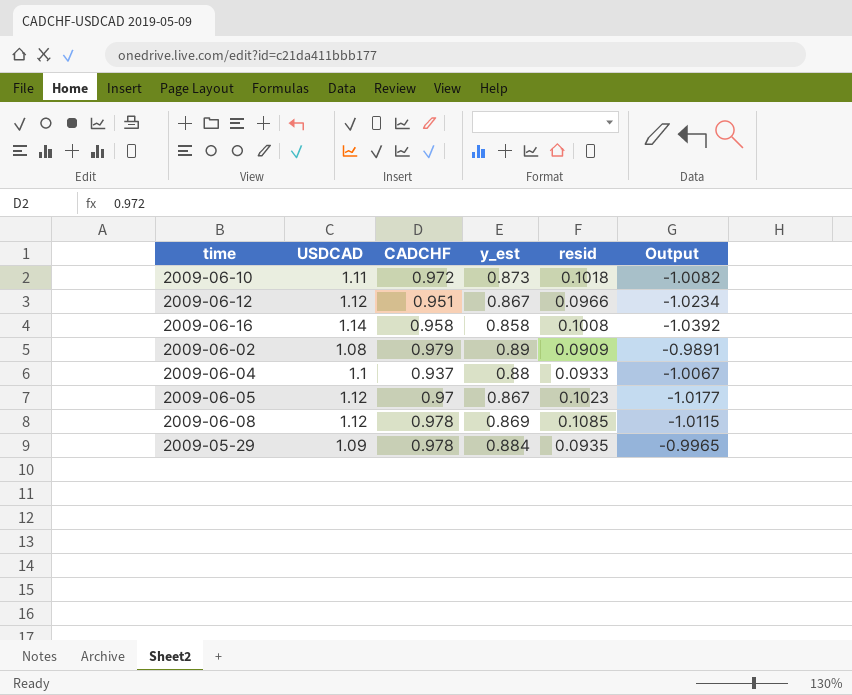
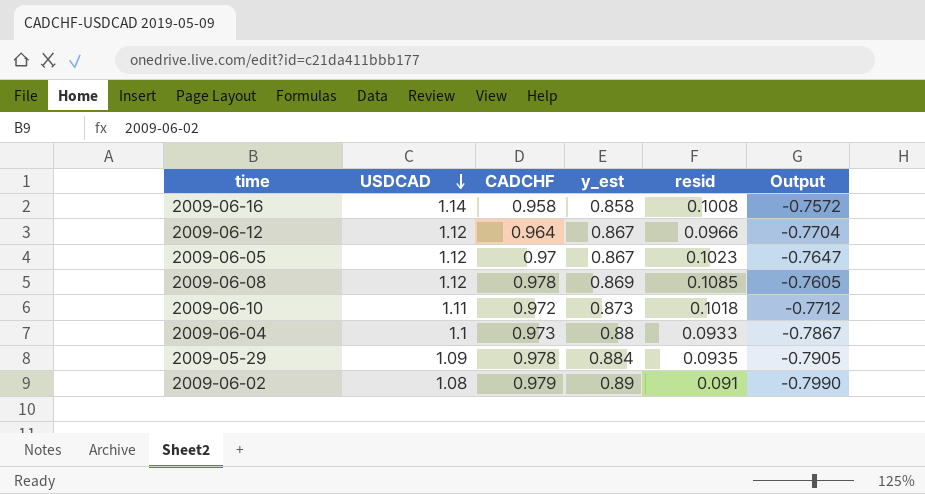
row order: none -> USDCAD descending
column Output | formula: [resid] - [USDCAD] -> [resid] - [y_est]
2009-06-12 | CADCHF: 0.951 -> 0.964
2009-06-04 | CADCHF: 0.937 -> 0.973
2009-06-02 | resid: 0.0909 -> 0.091

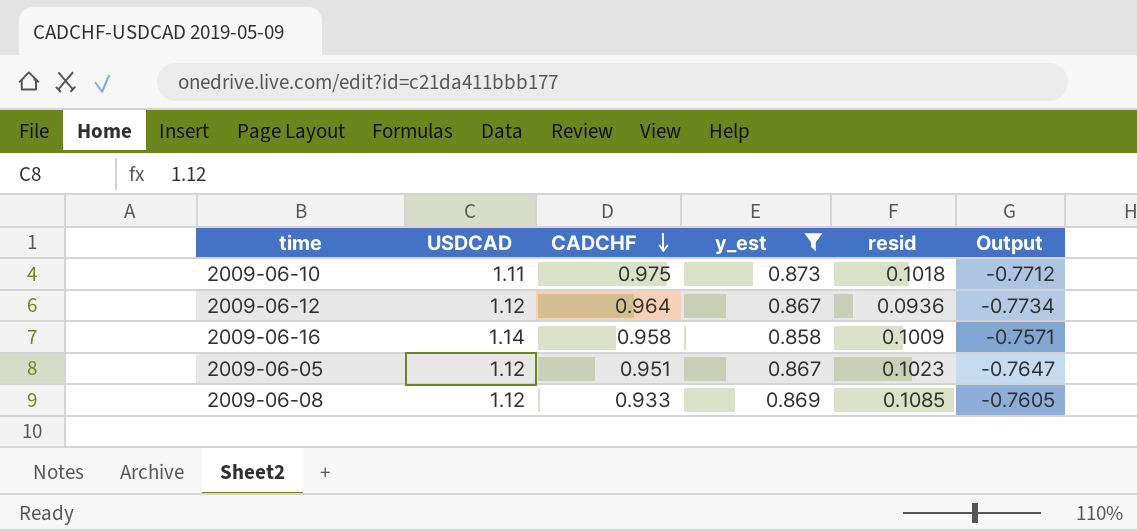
filter: none -> y_est <= 0.873
row order: USDCAD descending -> CADCHF descending
2009-06-10 | CADCHF: 0.972 -> 0.975
2009-06-12 | resid: 0.0966 -> 0.0936
2009-06-12 | Output: -0.7704 -> -0.7734
2009-06-16 | resid: 0.1008 -> 0.1009
2009-06-16 | Output: -0.7572 -> -0.7571
2009-06-05 | CADCHF: 0.97 -> 0.951
2009-06-08 | CADCHF: 0.978 -> 0.933

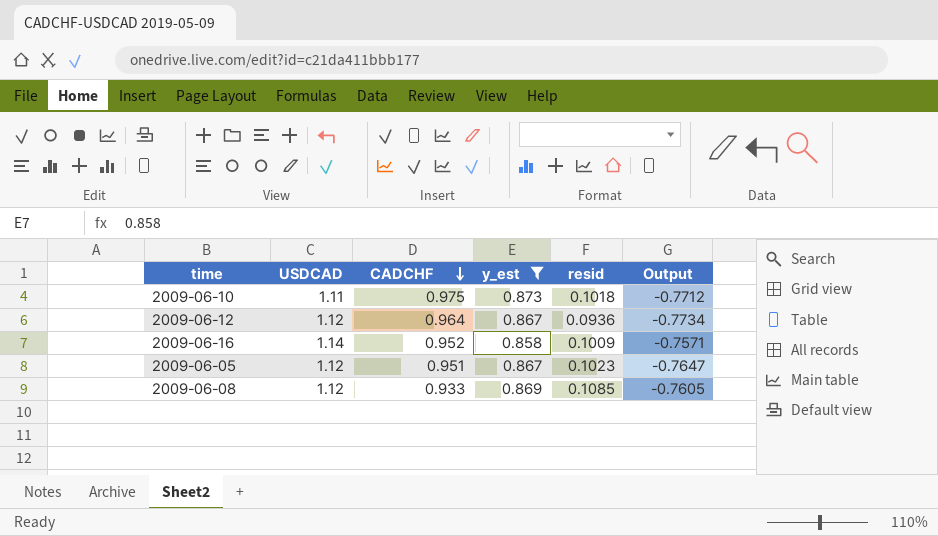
2009-06-16 | CADCHF: 0.958 -> 0.952

